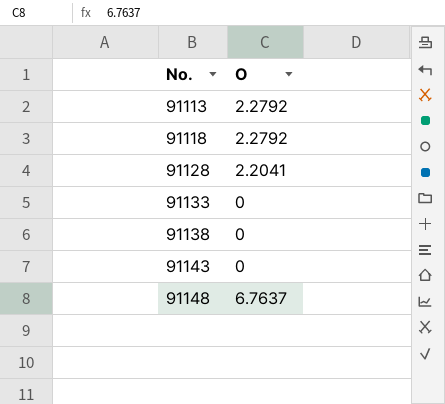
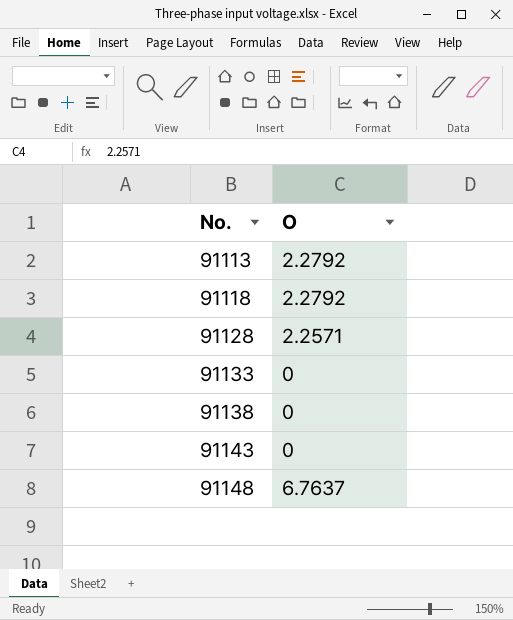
91128 | O: 2.2041 -> 2.2571

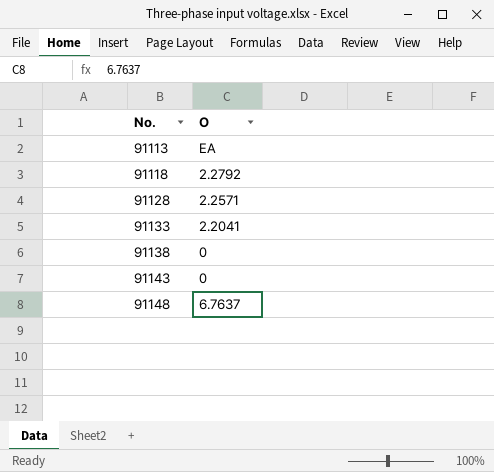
91113 | O: 2.2792 -> EA
91133 | O: 0 -> 2.2041

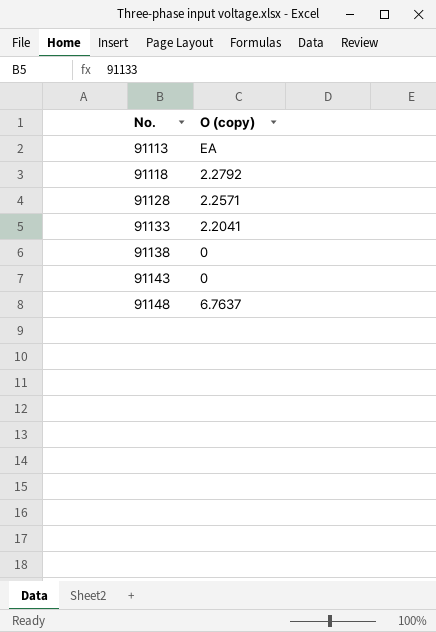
column name: O -> O (copy)

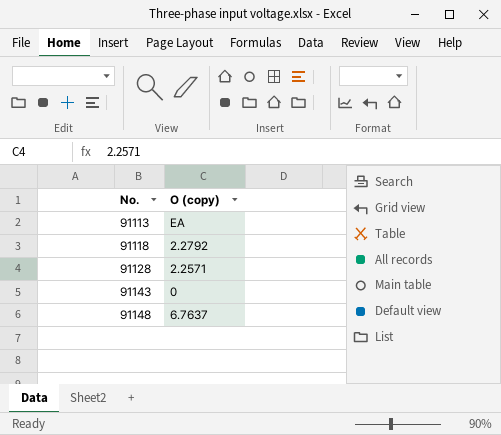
row 91133: 2.2041 -> none
row 91138: 0 -> none

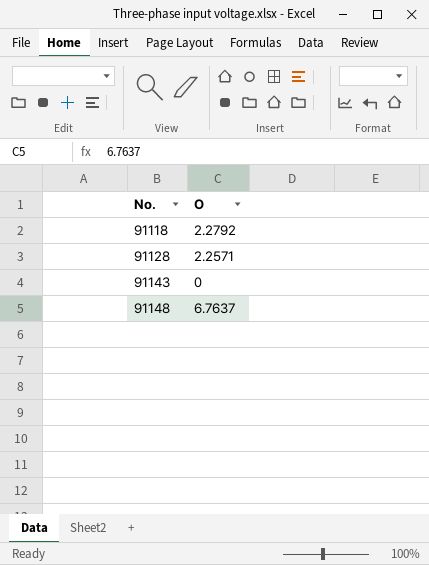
column name: O (copy) -> O
row 91113: EA -> none

